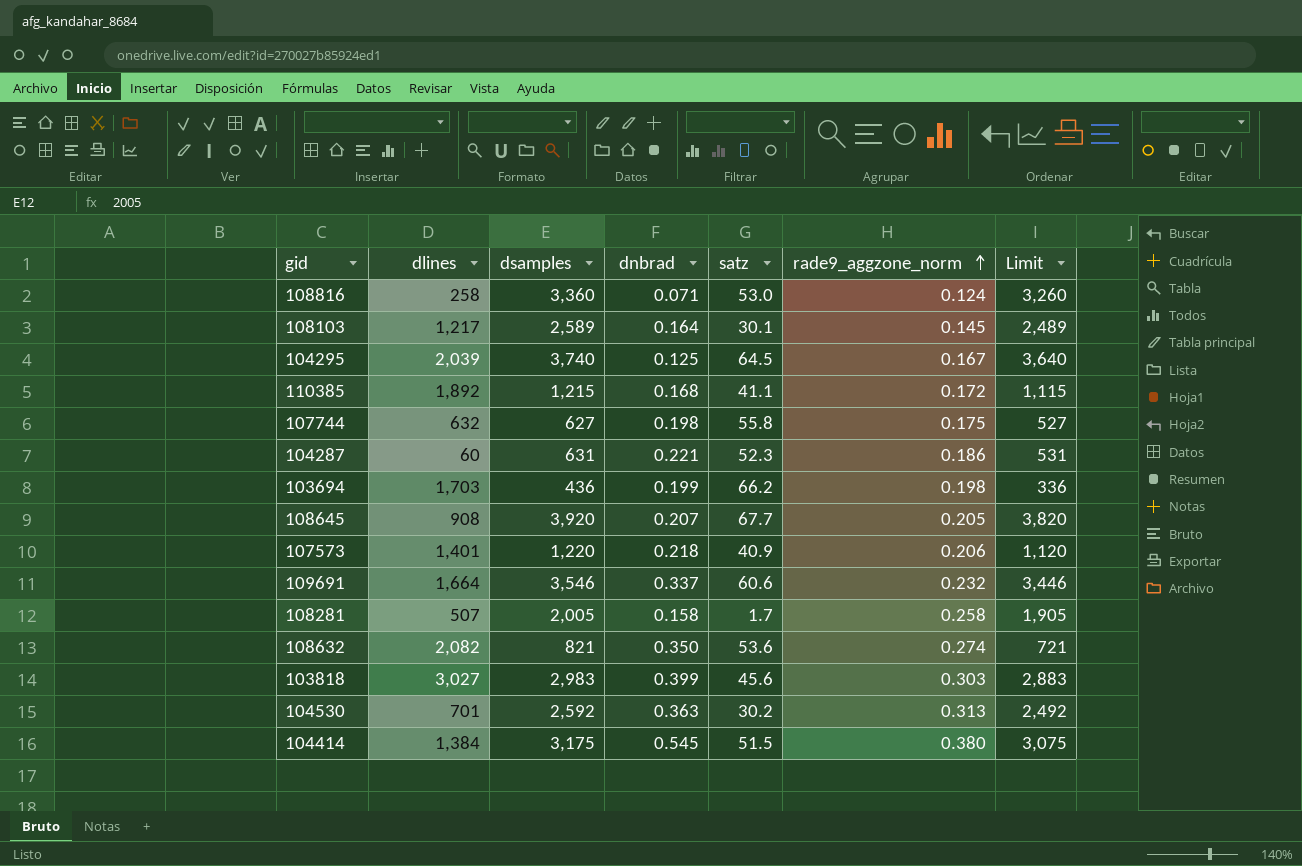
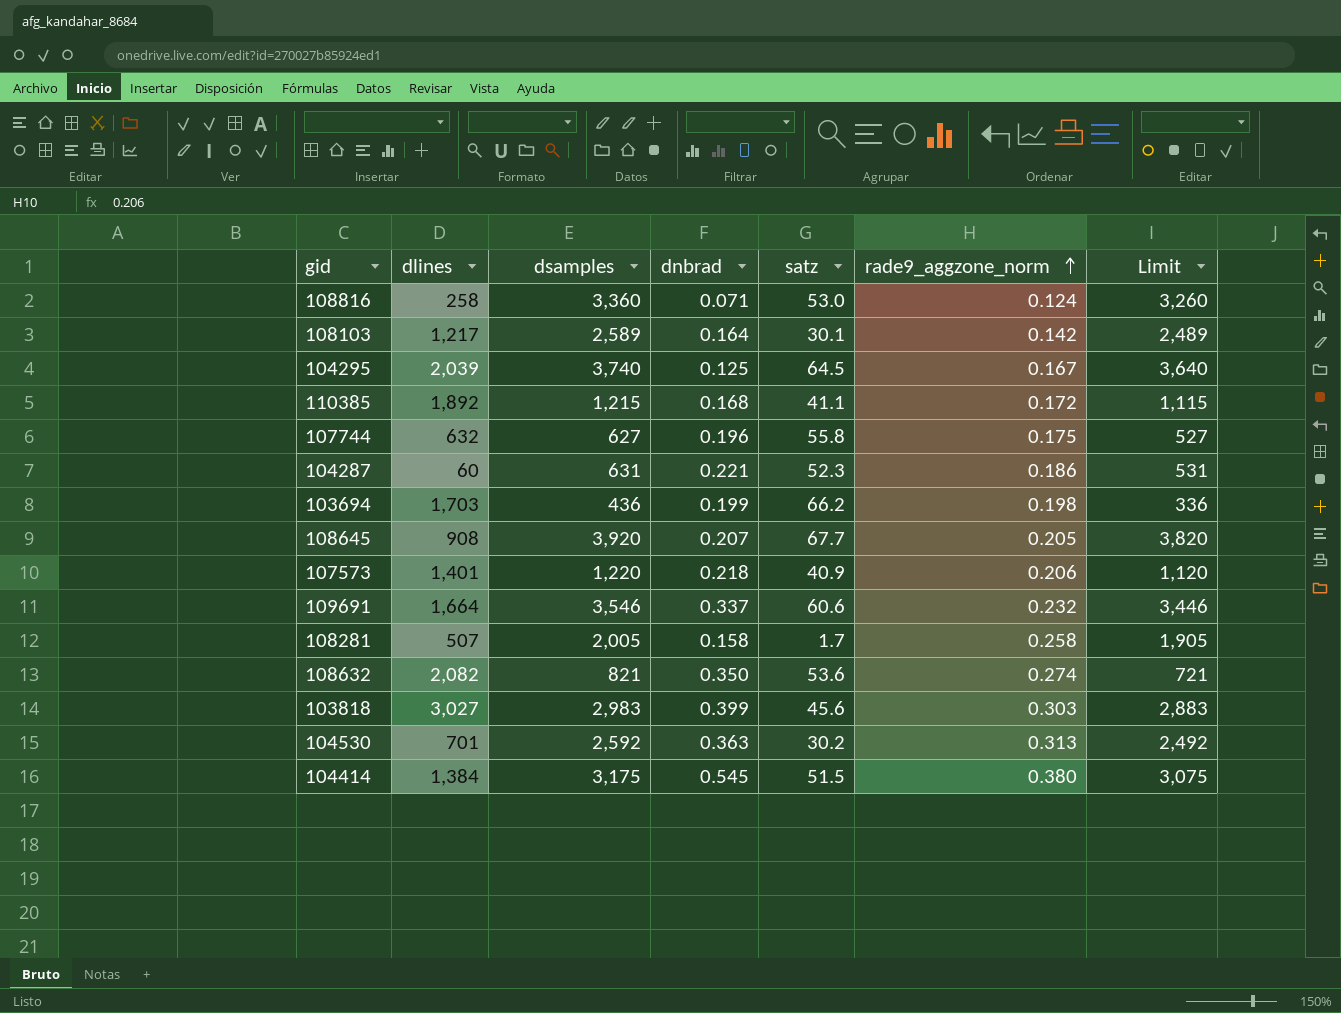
108103 | rade9_aggzone_norm: 0.145 -> 0.142
107744 | dnbrad: 0.198 -> 0.196

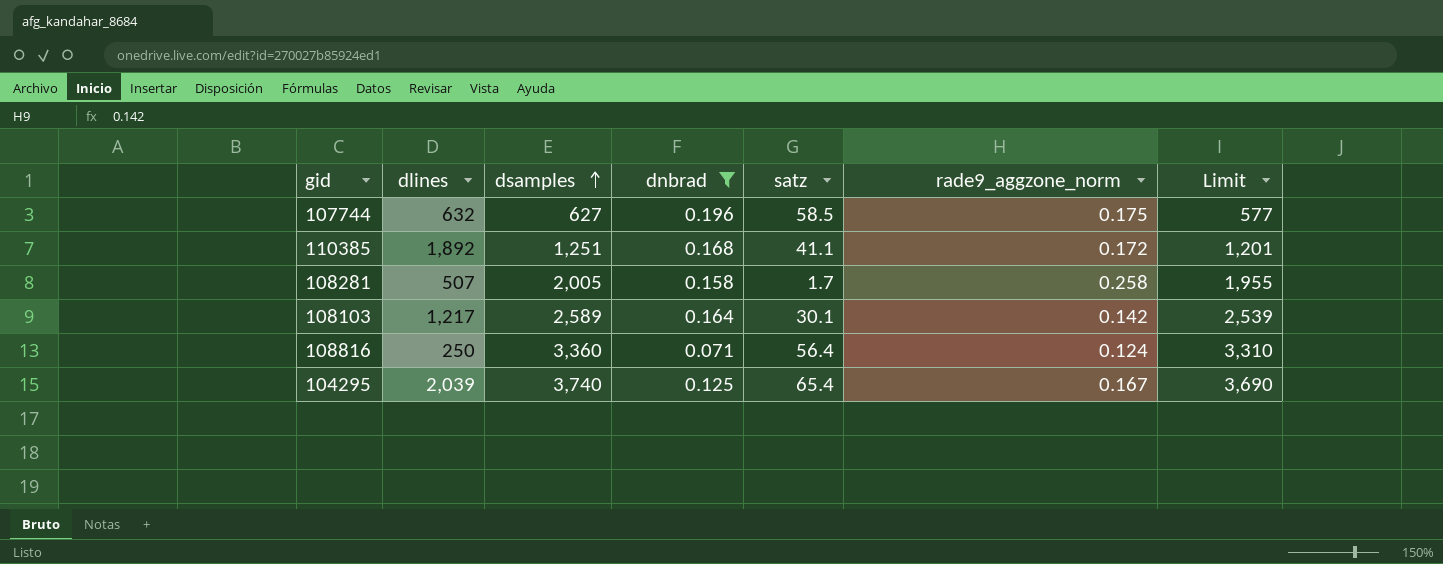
filter: none -> dnbrad <= 0.196
row order: rade9_aggzone_norm ascending -> dsamples ascending
column Limit | formula: [dsamples] - 100 -> [dsamples] - 50
107744 | satz: 55.8 -> 58.5
110385 | dsamples: 1,215 -> 1,251
108816 | dlines: 258 -> 250
108816 | satz: 53.0 -> 56.4
104295 | satz: 64.5 -> 65.4

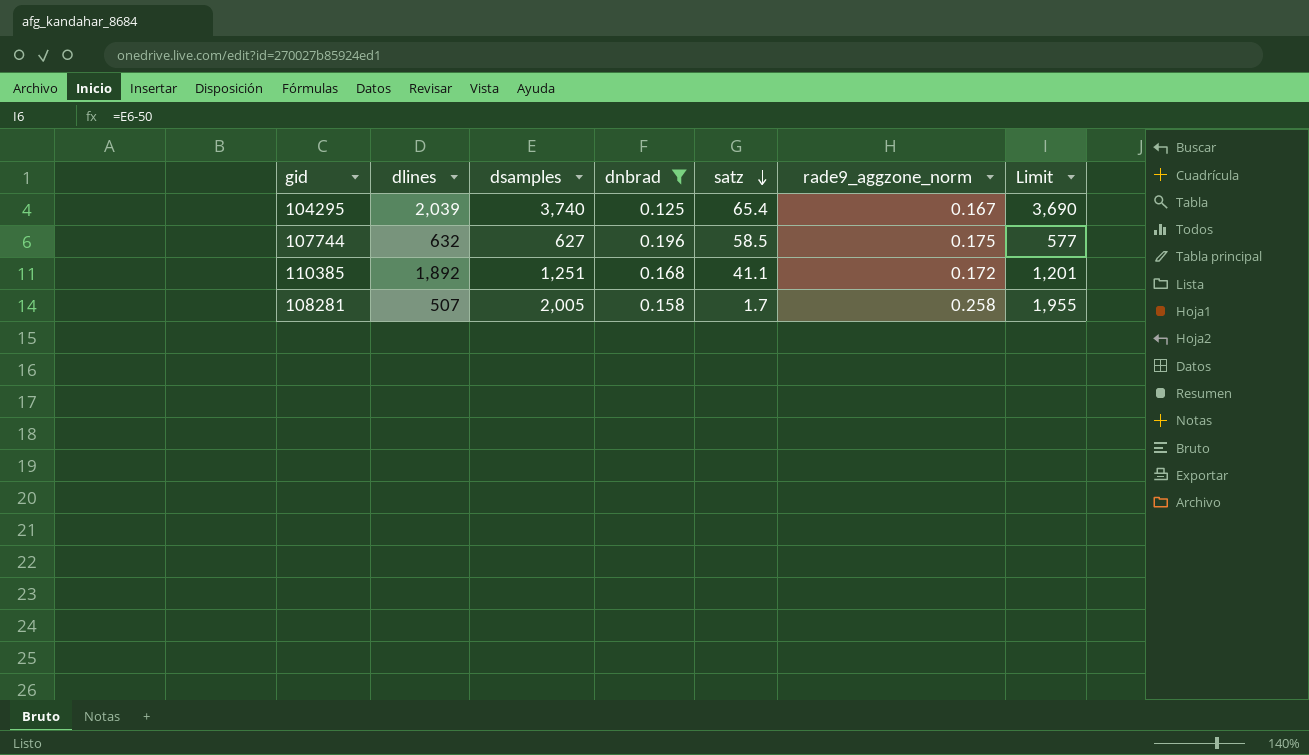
row order: dsamples ascending -> satz descending
row 108103: 1,217 | 2,589 | 0.164 | 30.1 | 0.142 | 2,539 -> none
row 108816: 250 | 3,360 | 0.071 | 56.4 | 0.124 | 3,310 -> none

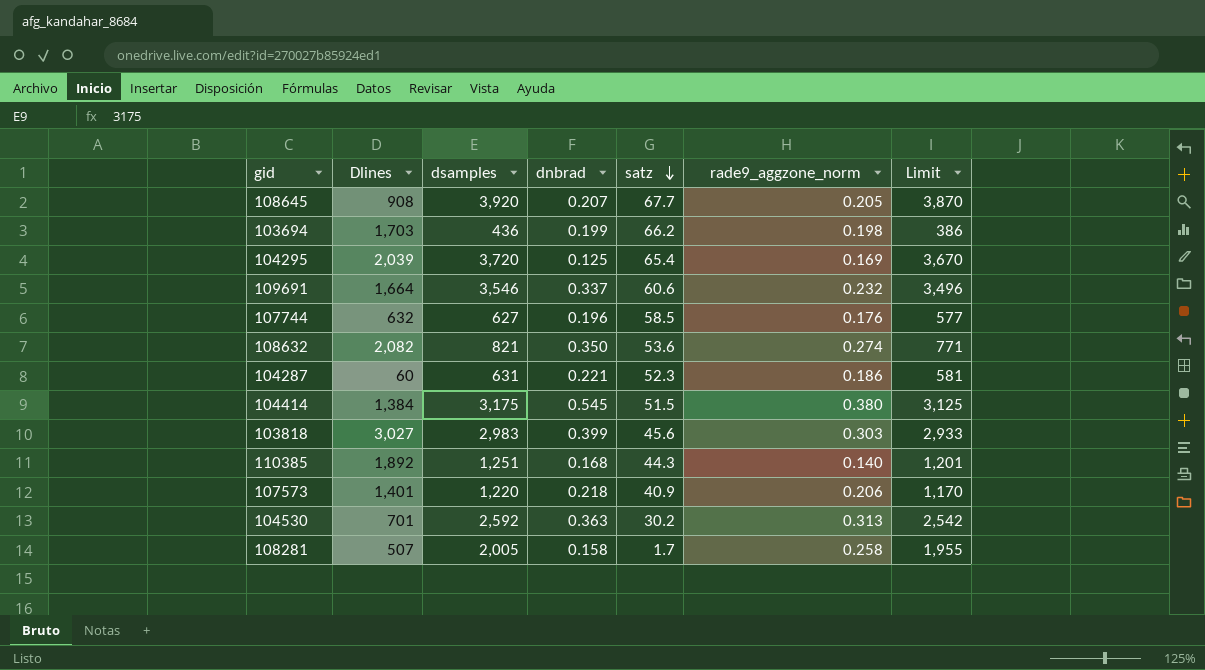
filter: dnbrad <= 0.196 -> none
column name: dlines -> Dlines
104295 | dsamples: 3,740 -> 3,720
104295 | rade9_aggzone_norm: 0.167 -> 0.169
104295 | Limit: 3,690 -> 3,670
107744 | rade9_aggzone_norm: 0.175 -> 0.176
110385 | satz: 41.1 -> 44.3
110385 | rade9_aggzone_norm: 0.172 -> 0.140

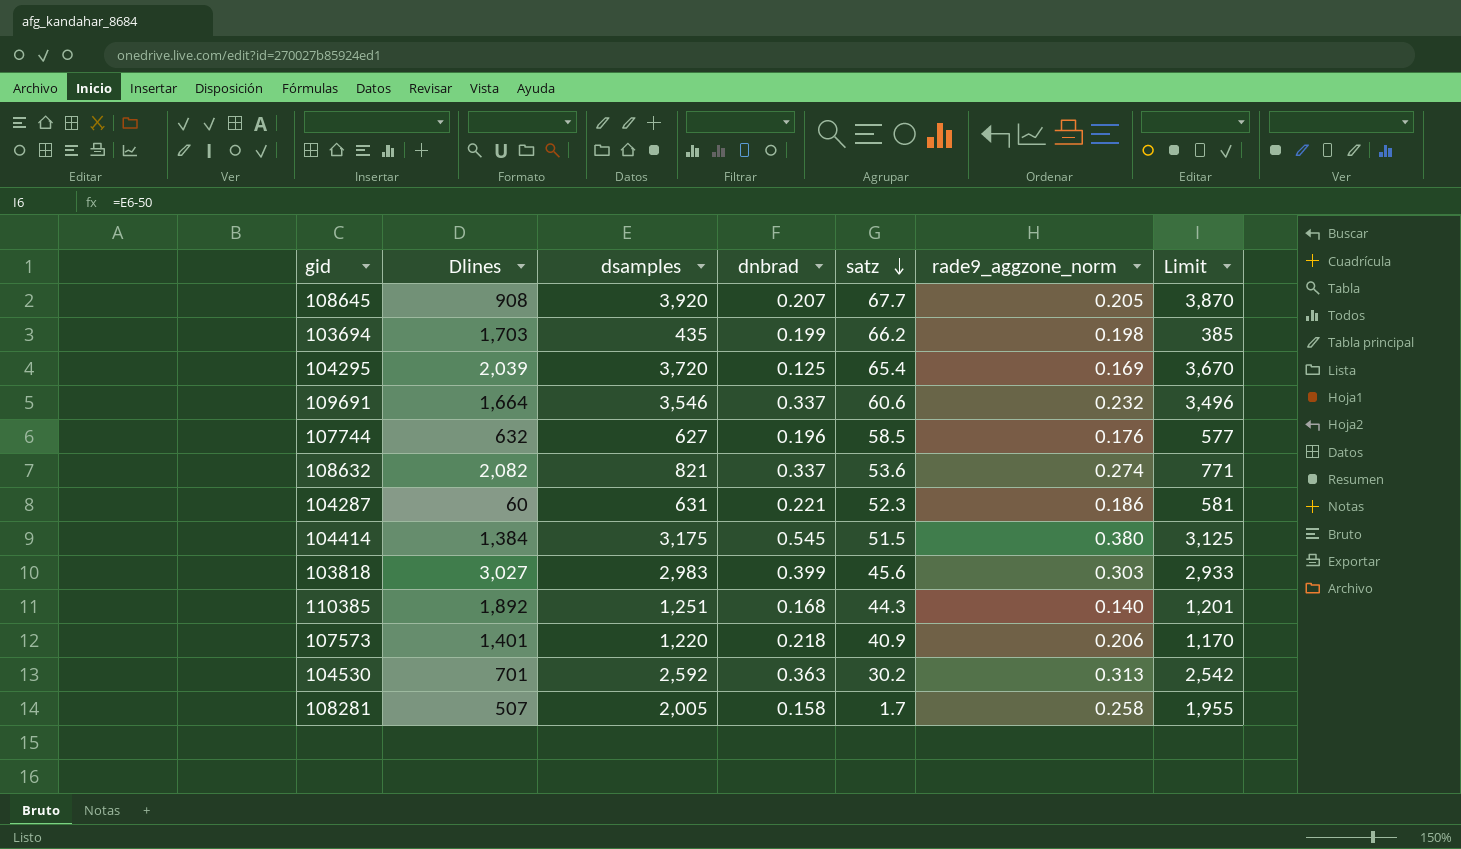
103694 | dsamples: 436 -> 435
103694 | Limit: 386 -> 385
108632 | dnbrad: 0.350 -> 0.337

